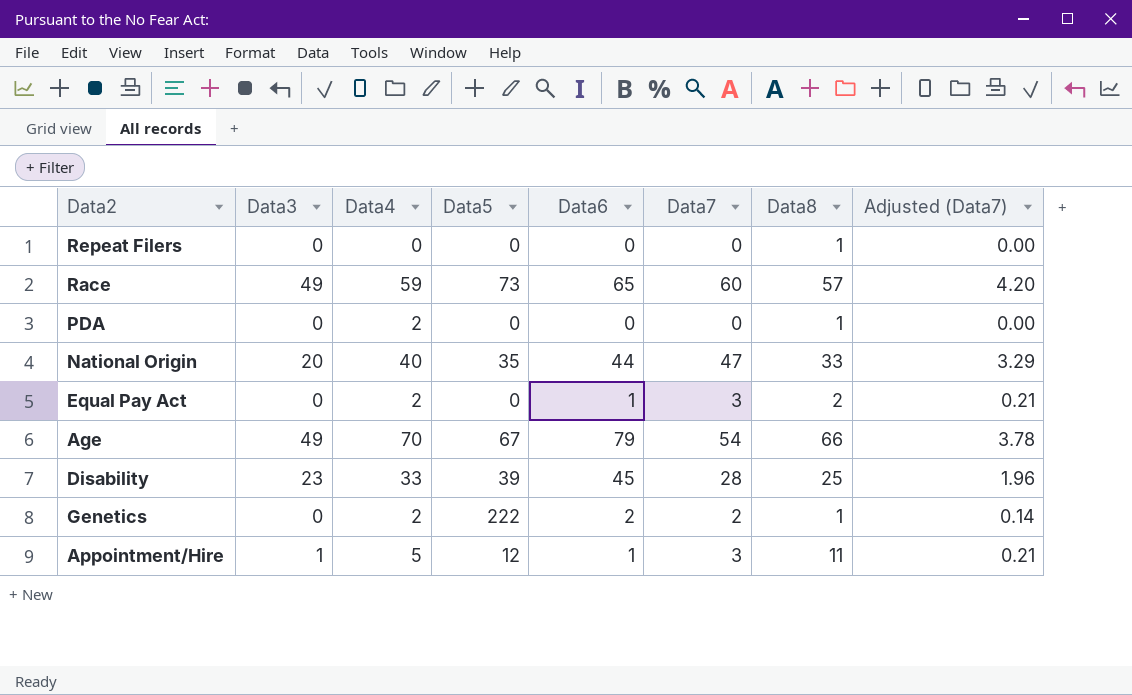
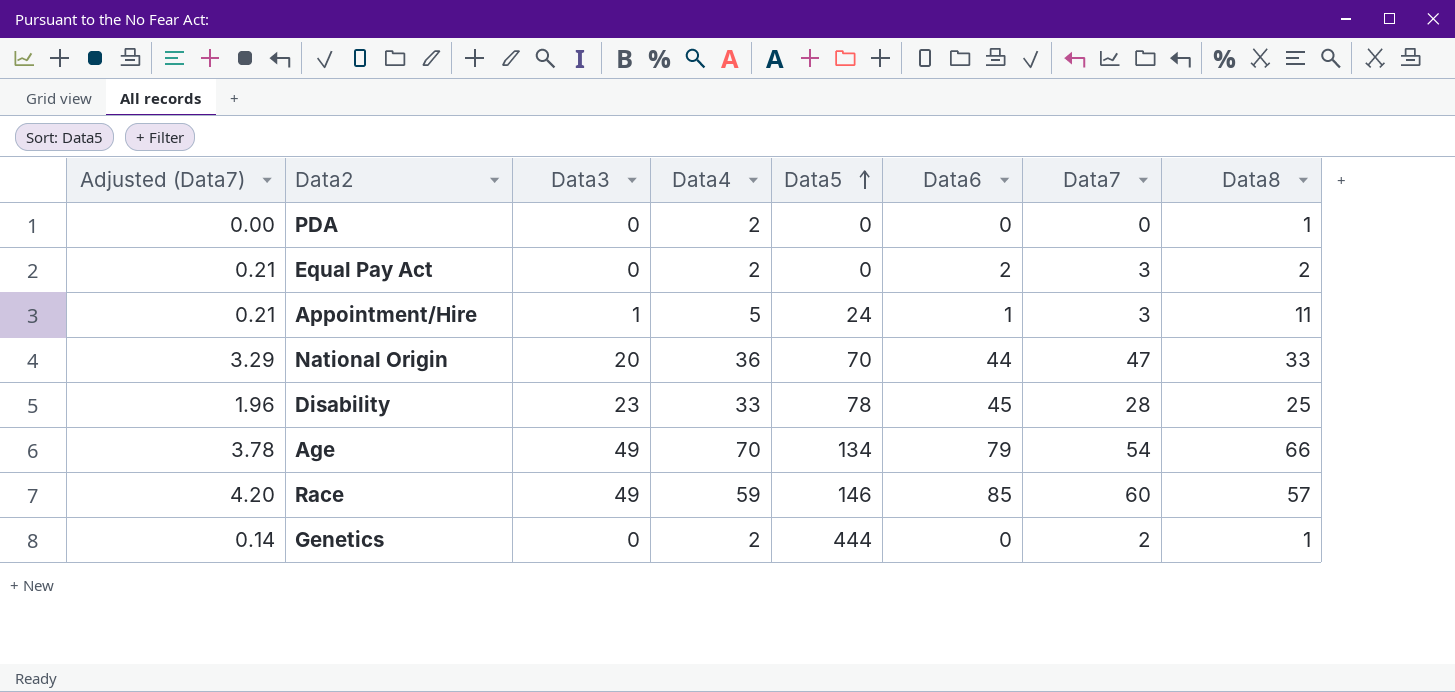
row order: none -> Data5 ascending
column Adjusted (Data7) | position: 8 -> 1
row Repeat Filers: 0 | 0 | 0 | 0 | 0 | 1 | 0.00 -> none
Equal Pay Act | Data6: 1 -> 2
Appointment/Hire | Data5: 12 -> 24
National Origin | Data4: 40 -> 36
National Origin | Data5: 35 -> 70
Disability | Data5: 39 -> 78
Age | Data5: 67 -> 134
Race | Data5: 73 -> 146
Race | Data6: 65 -> 85
Genetics | Data5: 222 -> 444
Genetics | Data6: 2 -> 0

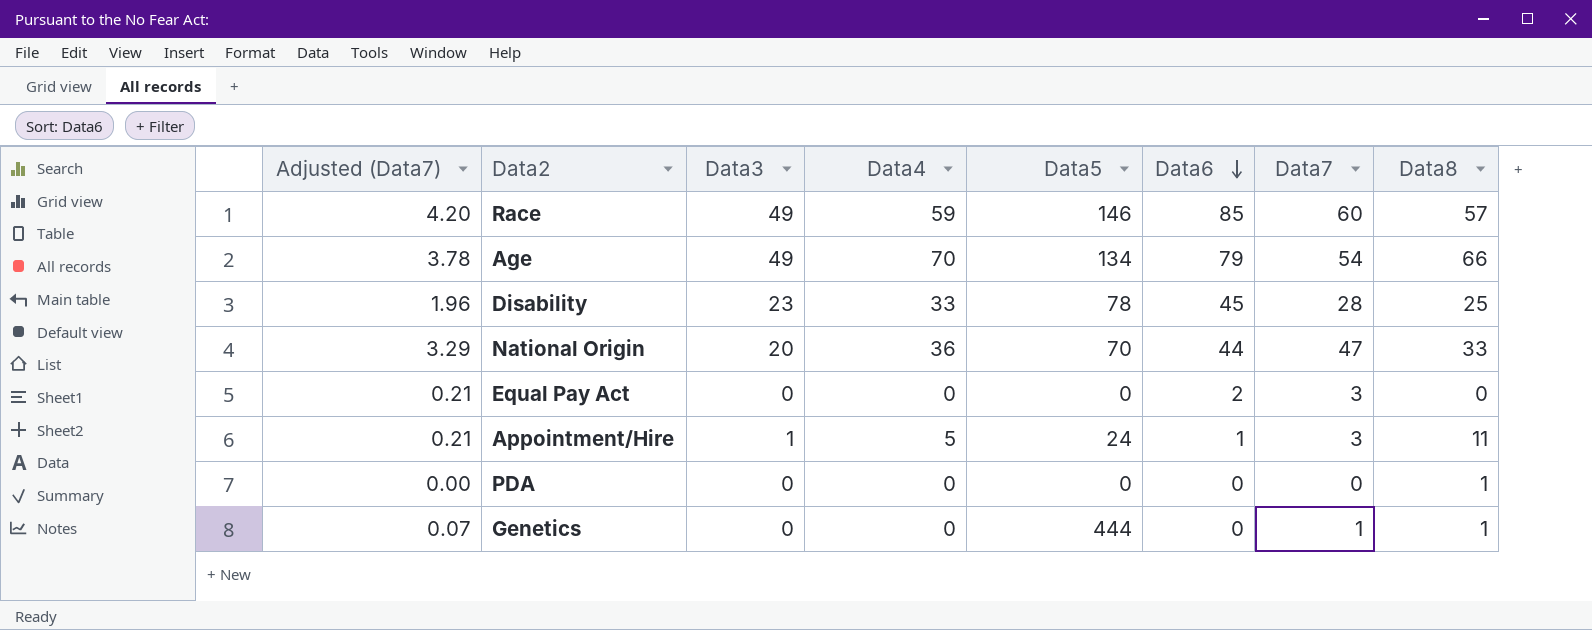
row order: Data5 ascending -> Data6 descending
Equal Pay Act | Data4: 2 -> 0
Equal Pay Act | Data8: 2 -> 0
PDA | Data4: 2 -> 0
Genetics | Adjusted (Data7): 0.14 -> 0.07
Genetics | Data4: 2 -> 0
Genetics | Data7: 2 -> 1

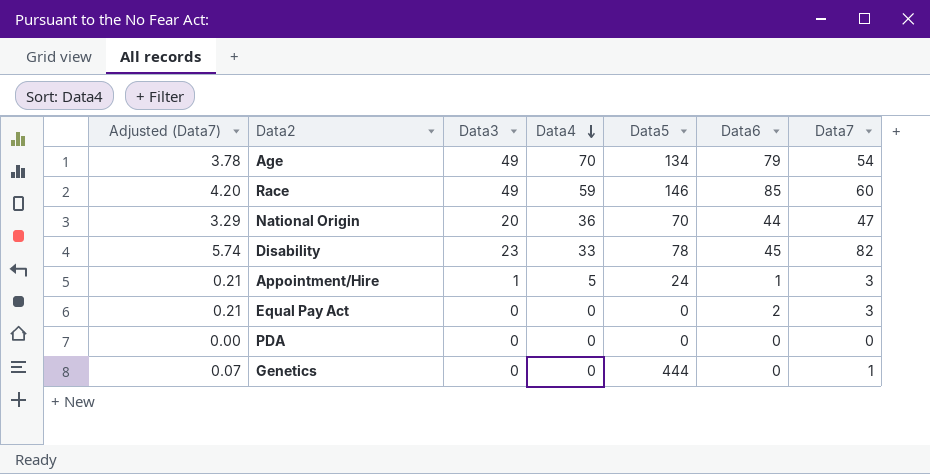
row order: Data6 descending -> Data4 descending
column Data8 | position: 8 -> none
Disability | Adjusted (Data7): 1.96 -> 5.74
Disability | Data7: 28 -> 82

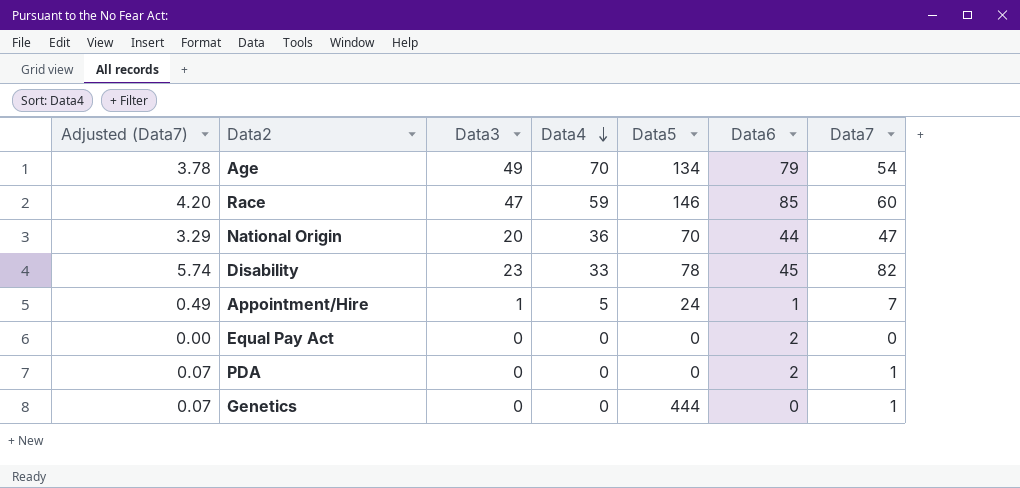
Race | Data3: 49 -> 47
Appointment/Hire | Adjusted (Data7): 0.21 -> 0.49
Appointment/Hire | Data7: 3 -> 7
Equal Pay Act | Adjusted (Data7): 0.21 -> 0.00
Equal Pay Act | Data7: 3 -> 0
PDA | Adjusted (Data7): 0.00 -> 0.07
PDA | Data6: 0 -> 2
PDA | Data7: 0 -> 1

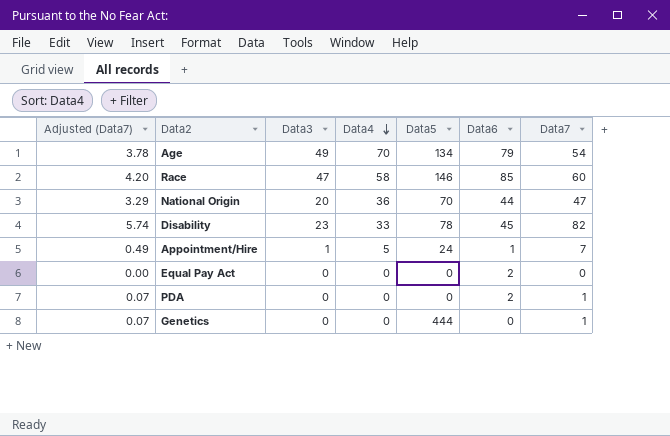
Race | Data4: 59 -> 58

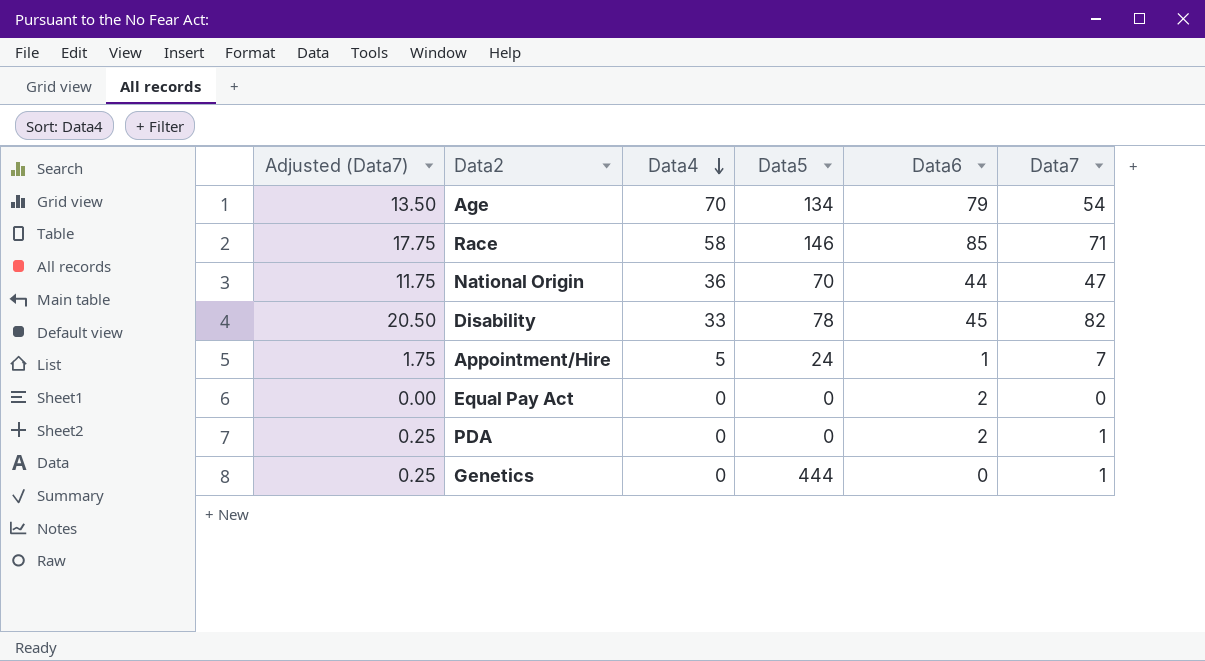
column Data3 | position: 3 -> none
column Adjusted (Data7) | formula: [Data7] * 0.07 -> [Data7] * 0.25
Race | Data7: 60 -> 71

